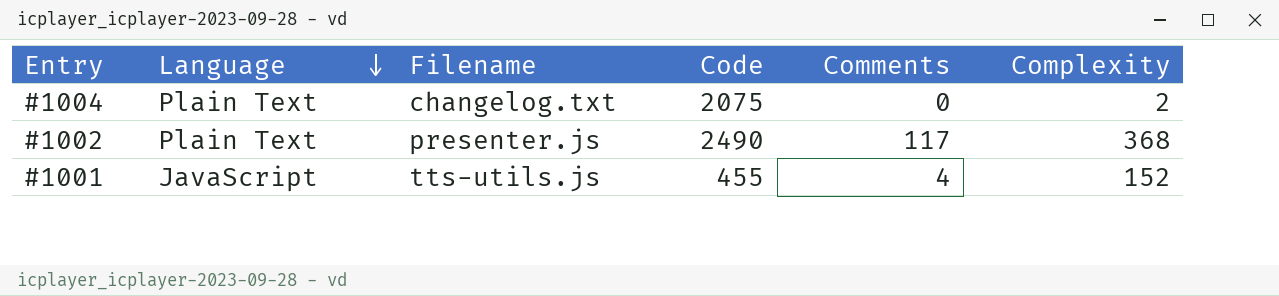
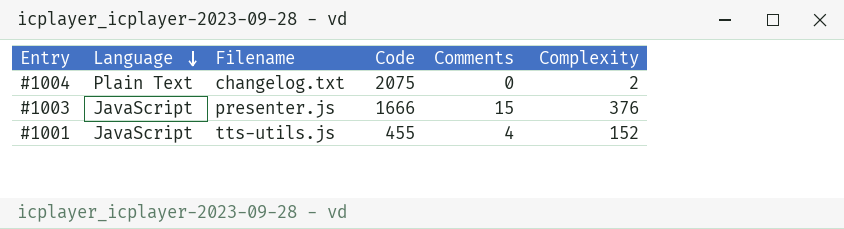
row #1002: Plain Text | presenter.js | 2490 | 117 | 368 -> none
row #1003: none -> JavaScript | presenter.js | 1666 | 15 | 376

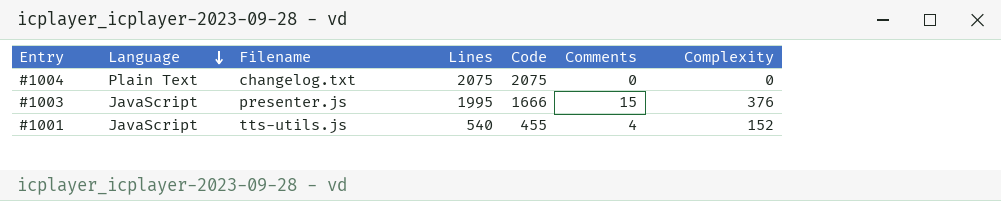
column Lines | position: none -> 4
#1004 | Complexity: 2 -> 0

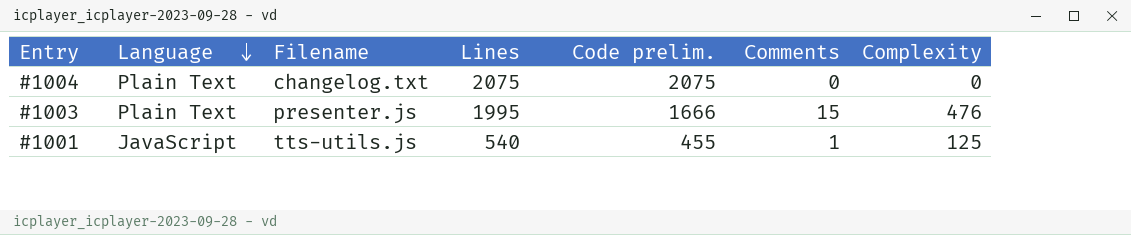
column name: Code -> Code prelim.
#1003 | Language: JavaScript -> Plain Text
#1003 | Complexity: 376 -> 476
#1001 | Comments: 4 -> 1
#1001 | Complexity: 152 -> 125

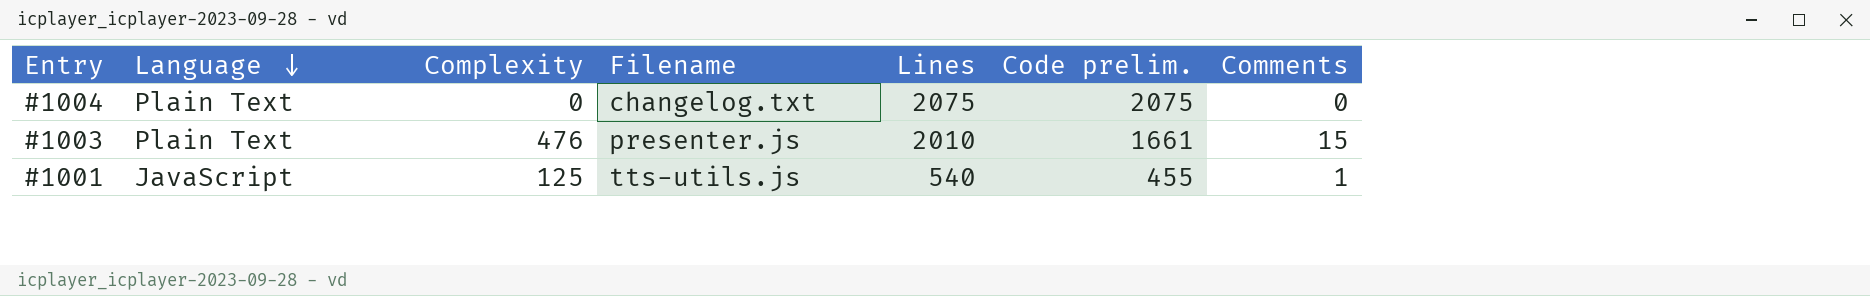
column Complexity | position: 7 -> 3
#1003 | Lines: 1995 -> 2010
#1003 | Code prelim.: 1666 -> 1661

